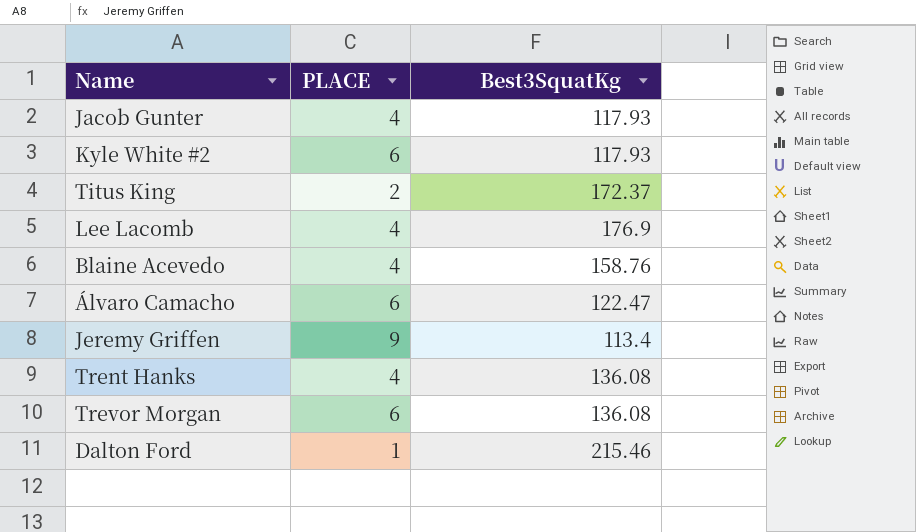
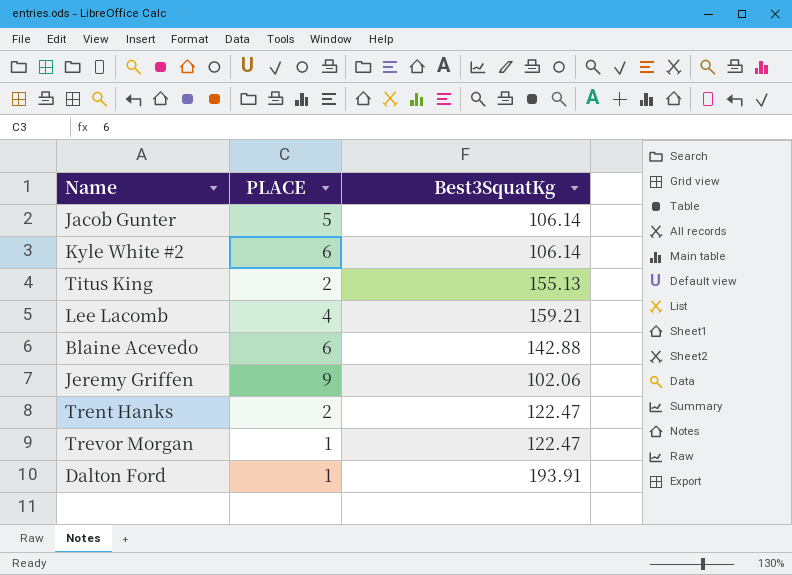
row Álvaro Camacho: 6 | 122.47 -> none
Jacob Gunter | PLACE: 4 -> 5
Jacob Gunter | Best3SquatKg: 117.93 -> 106.14
Kyle White #2 | Best3SquatKg: 117.93 -> 106.14
Titus King | Best3SquatKg: 172.37 -> 155.13
Lee Lacomb | Best3SquatKg: 176.9 -> 159.21
Blaine Acevedo | PLACE: 4 -> 6
Blaine Acevedo | Best3SquatKg: 158.76 -> 142.88
Jeremy Griffen | Best3SquatKg: 113.4 -> 102.06
Trent Hanks | PLACE: 4 -> 2
Trent Hanks | Best3SquatKg: 136.08 -> 122.47
Trevor Morgan | PLACE: 6 -> 1
Trevor Morgan | Best3SquatKg: 136.08 -> 122.47
Dalton Ford | Best3SquatKg: 215.46 -> 193.91

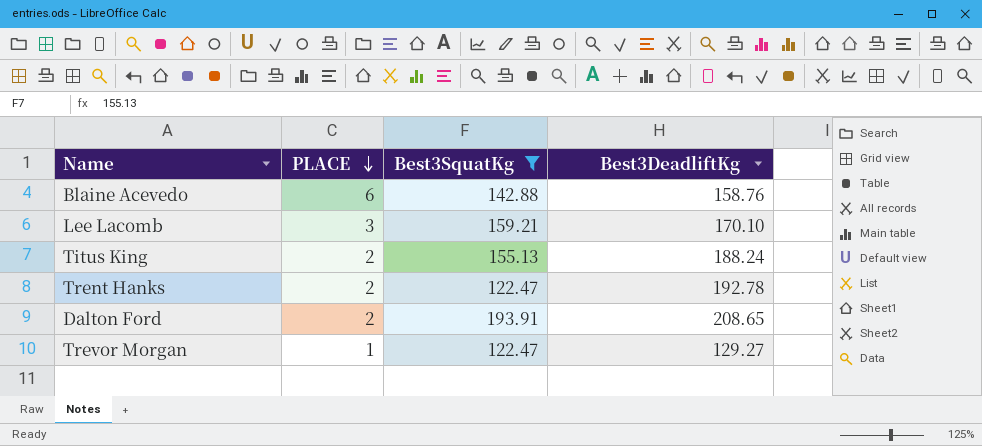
filter: none -> Best3SquatKg >= 122.47
row order: none -> PLACE descending
column Best3DeadliftKg | position: none -> 4
Lee Lacomb | PLACE: 4 -> 3
Dalton Ford | PLACE: 1 -> 2

